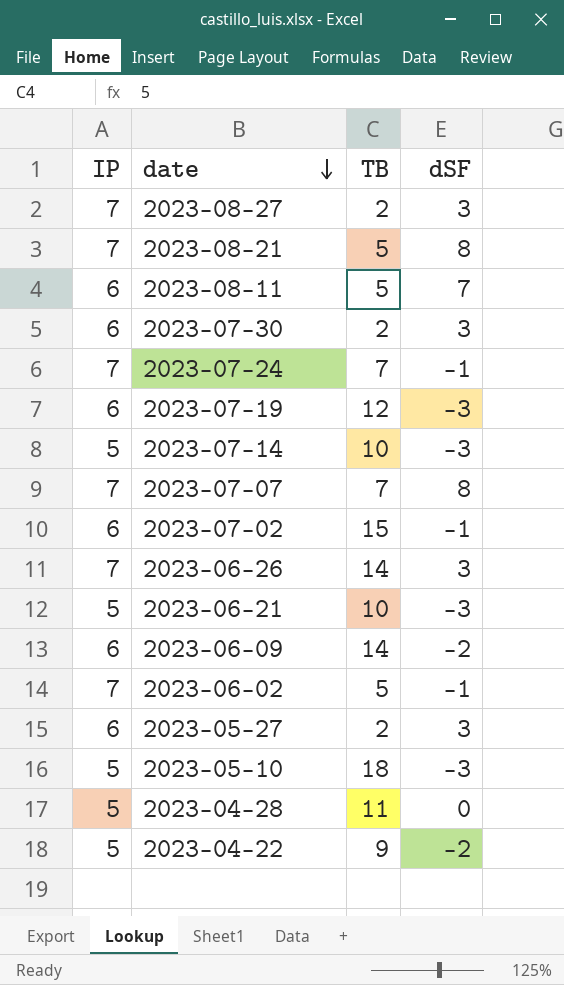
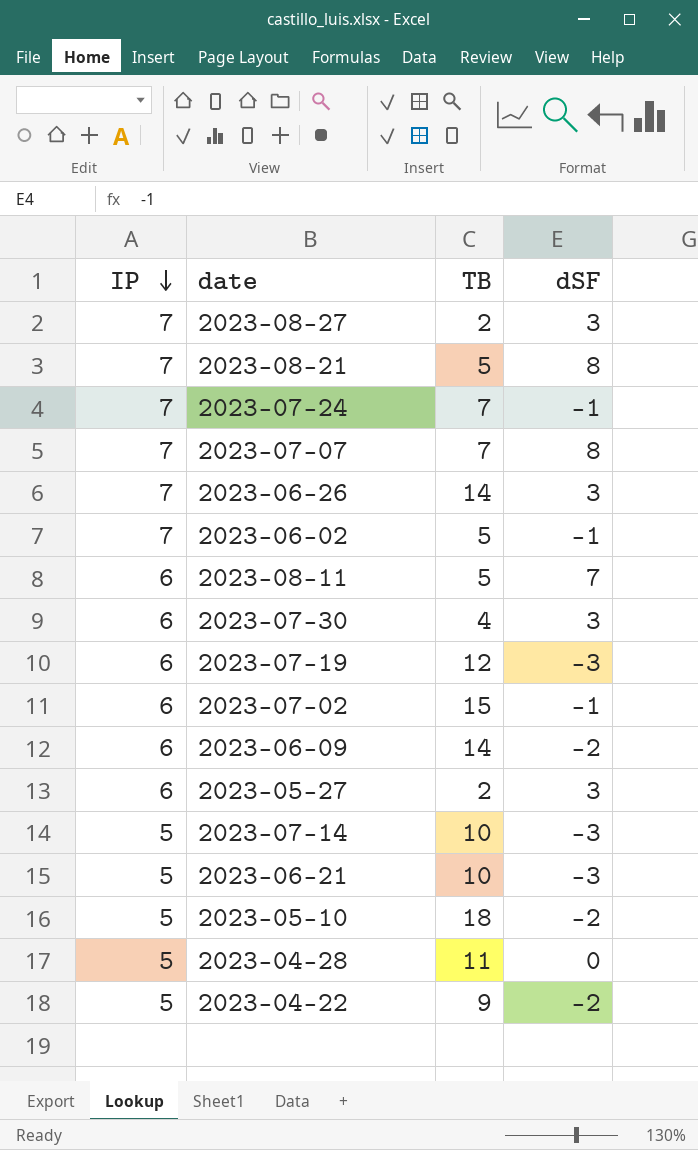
row order: date descending -> IP descending
2023-07-30 | TB: 2 -> 4
2023-05-10 | dSF: -3 -> -2

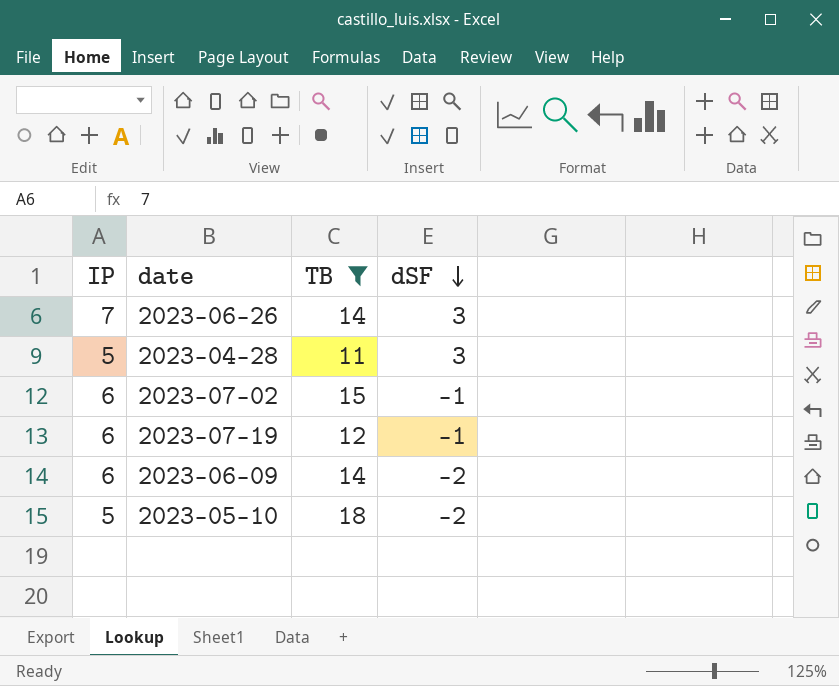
filter: none -> TB >= 11
row order: IP descending -> dSF descending
2023-04-28 | dSF: 0 -> 3
2023-07-19 | dSF: -3 -> -1

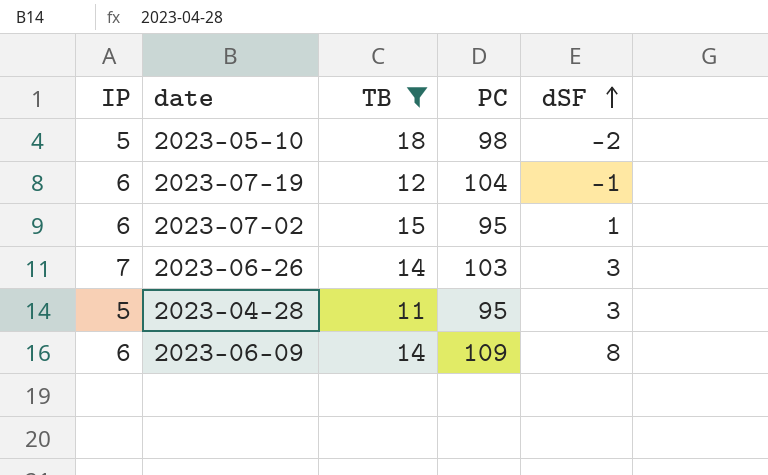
row order: dSF descending -> dSF ascending
column PC | position: none -> 4
2023-07-02 | dSF: -1 -> 1
2023-06-09 | dSF: -2 -> 8

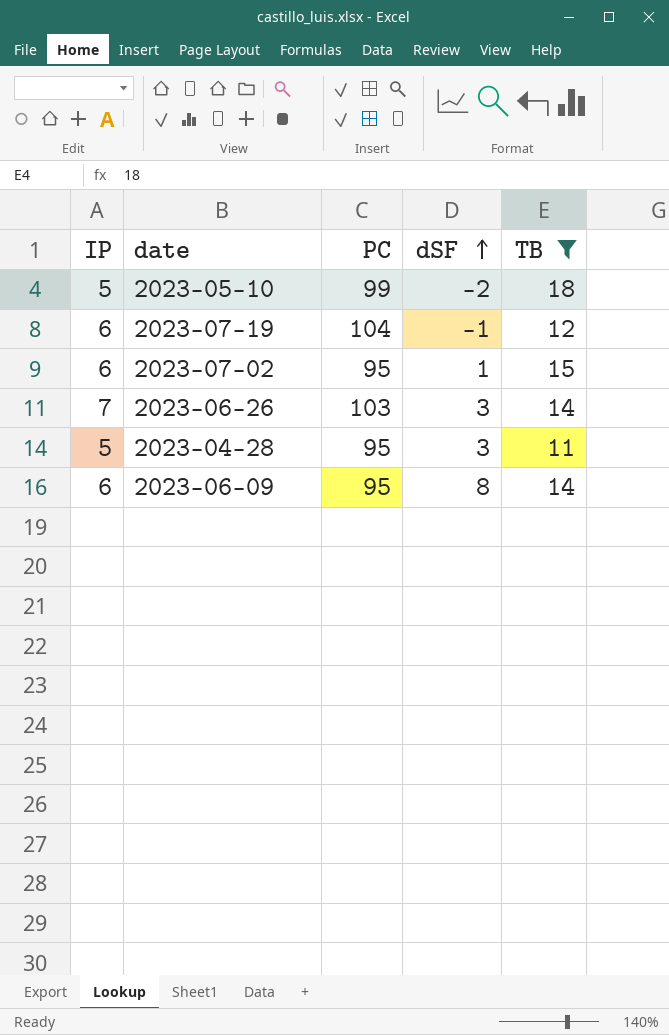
column TB | position: 3 -> 5
2023-05-10 | PC: 98 -> 99
2023-06-09 | PC: 109 -> 95

